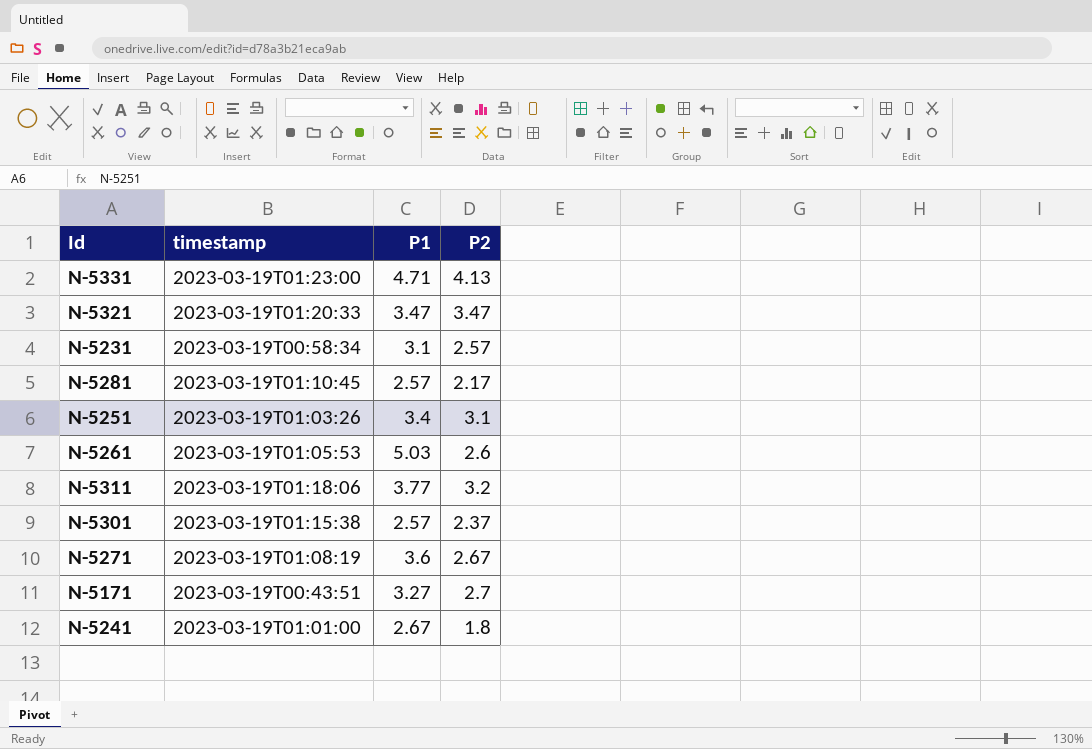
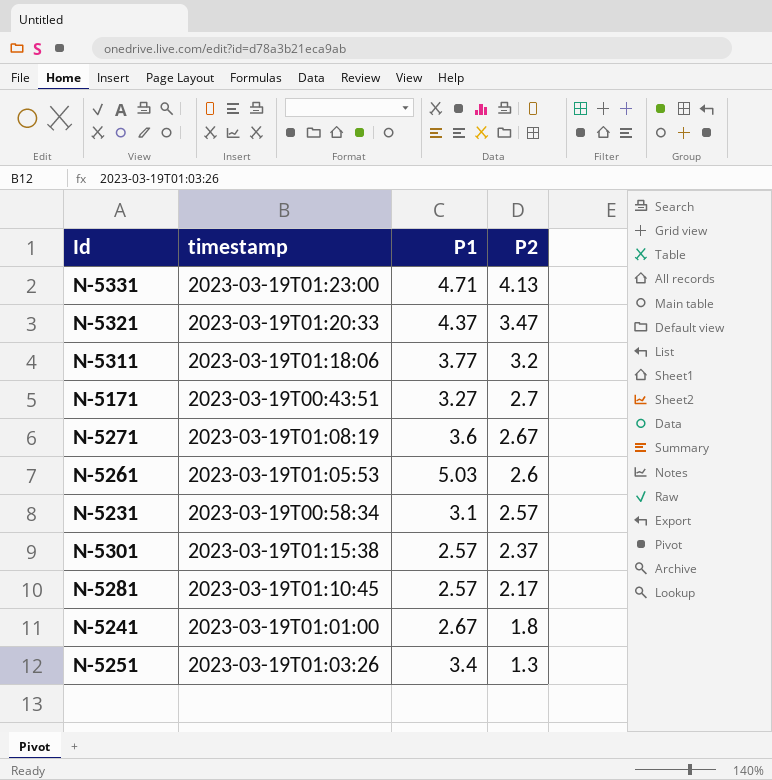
row order: none -> P2 descending
N-5321 | P1: 3.47 -> 4.37
N-5251 | P2: 3.1 -> 1.3

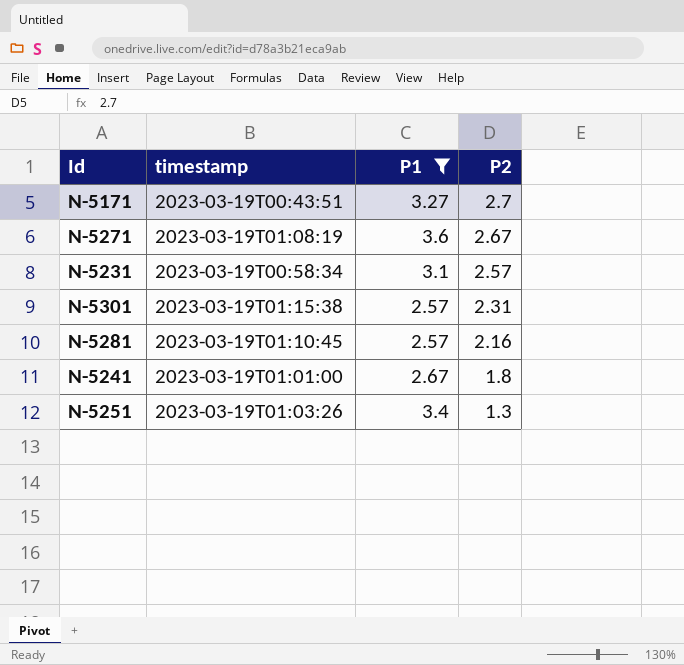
filter: none -> P1 <= 3.6
N-5301 | P2: 2.37 -> 2.31
N-5281 | P2: 2.17 -> 2.16

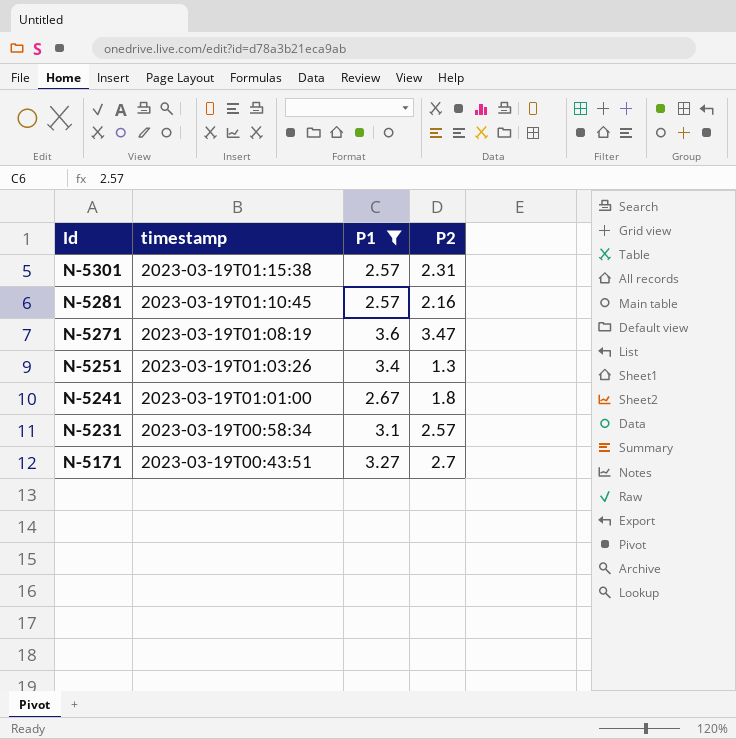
row order: P2 descending -> Id descending
N-5271 | P2: 2.67 -> 3.47

